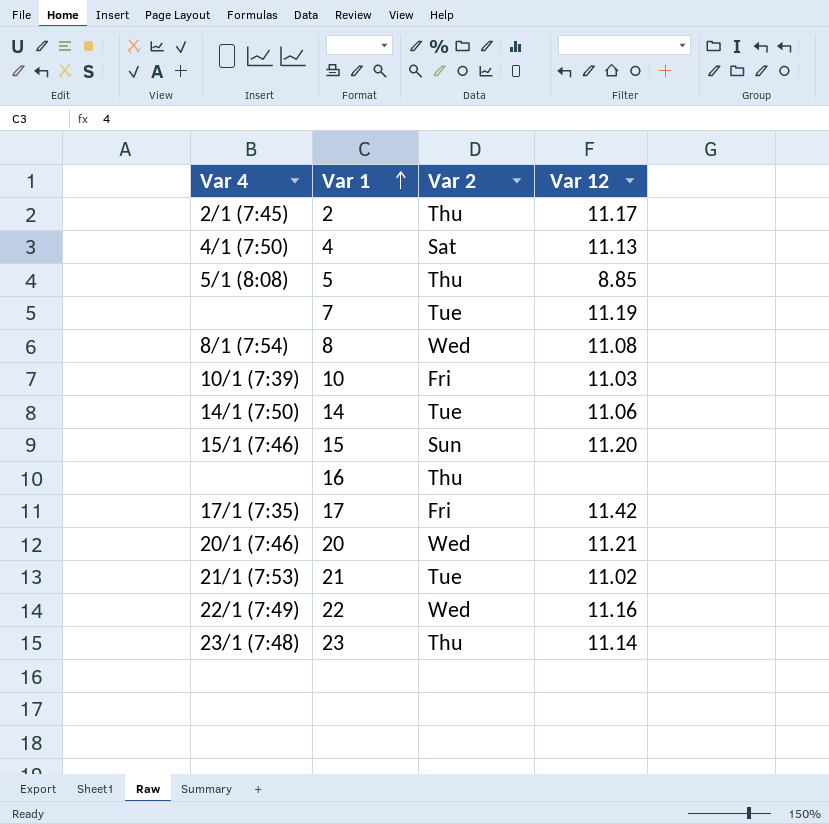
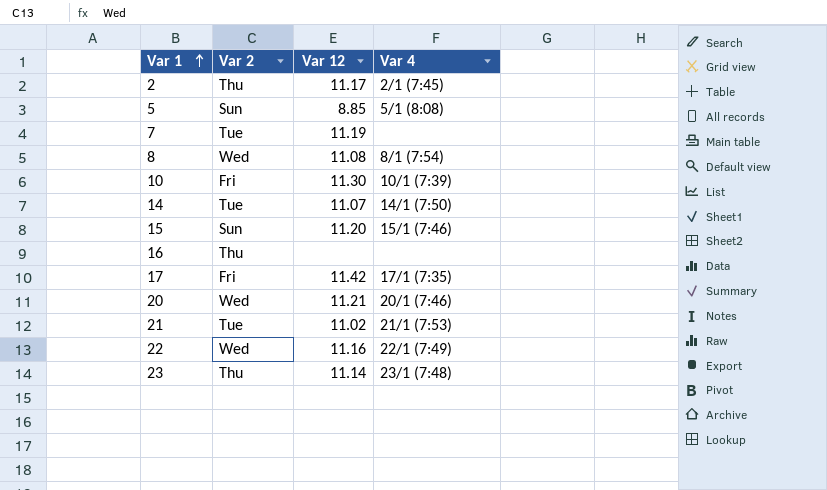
column Var 4 | position: 1 -> 4
row 4: 4/1 (7:50) | Sat | 11.13 -> none
5 | Var 2: Thu -> Sun
10 | Var 12: 11.03 -> 11.30
14 | Var 12: 11.06 -> 11.07

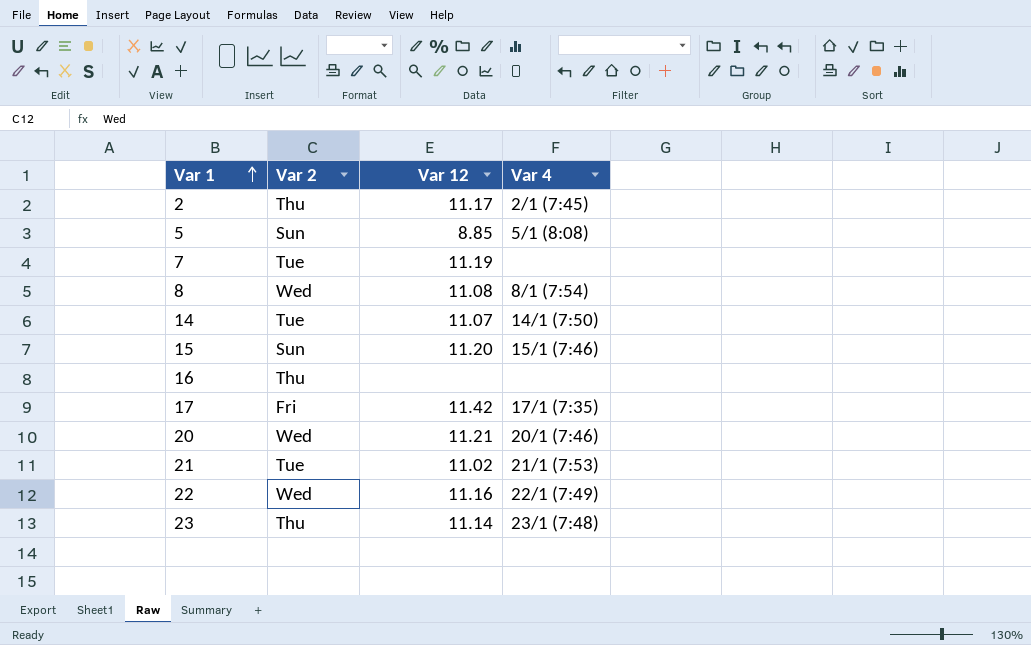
row 10: Fri | 11.30 | 10/1 (7:39) -> none

